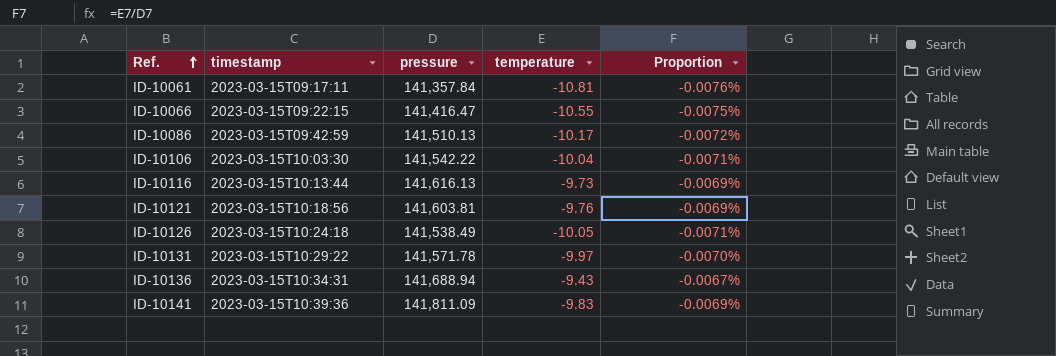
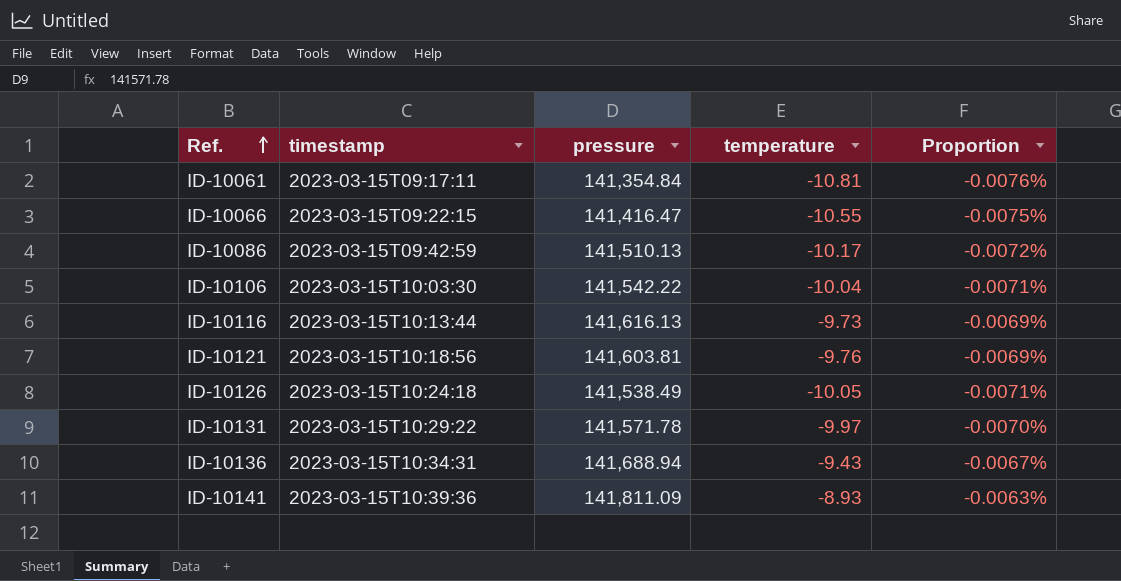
ID-10061 | pressure: 141,357.84 -> 141,354.84
ID-10141 | temperature: -9.83 -> -8.93
ID-10141 | Proportion: -0.0069% -> -0.0063%

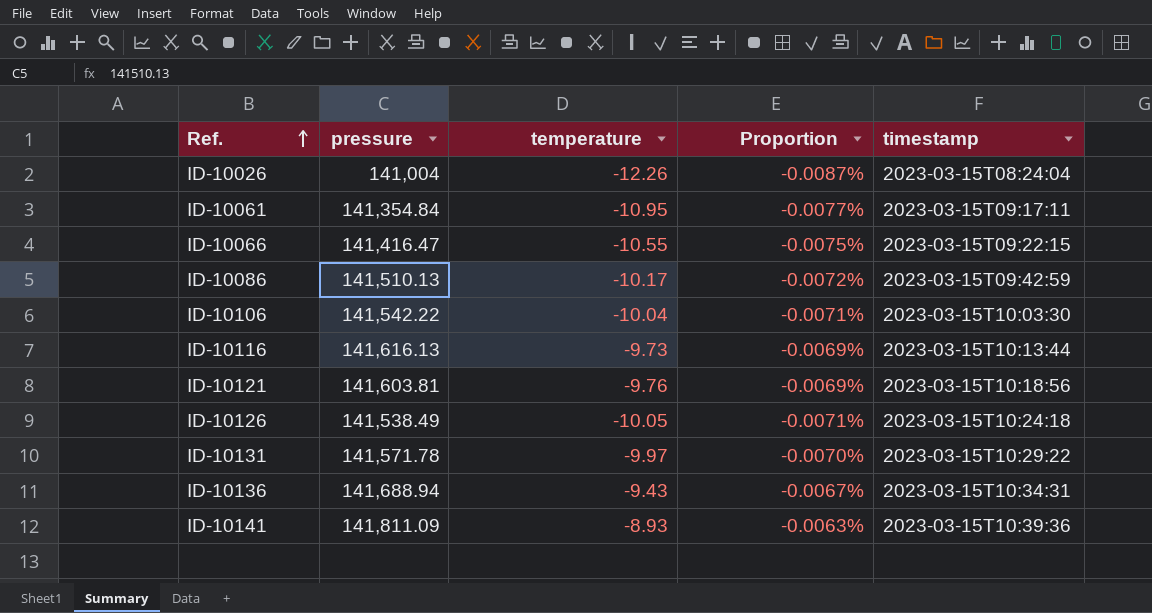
column timestamp | position: 2 -> 5
row ID-10026: none -> 141,004 | -12.26 | -0.0087% | 2023-03-15T08:24:04
ID-10061 | temperature: -10.81 -> -10.95
ID-10061 | Proportion: -0.0076% -> -0.0077%

